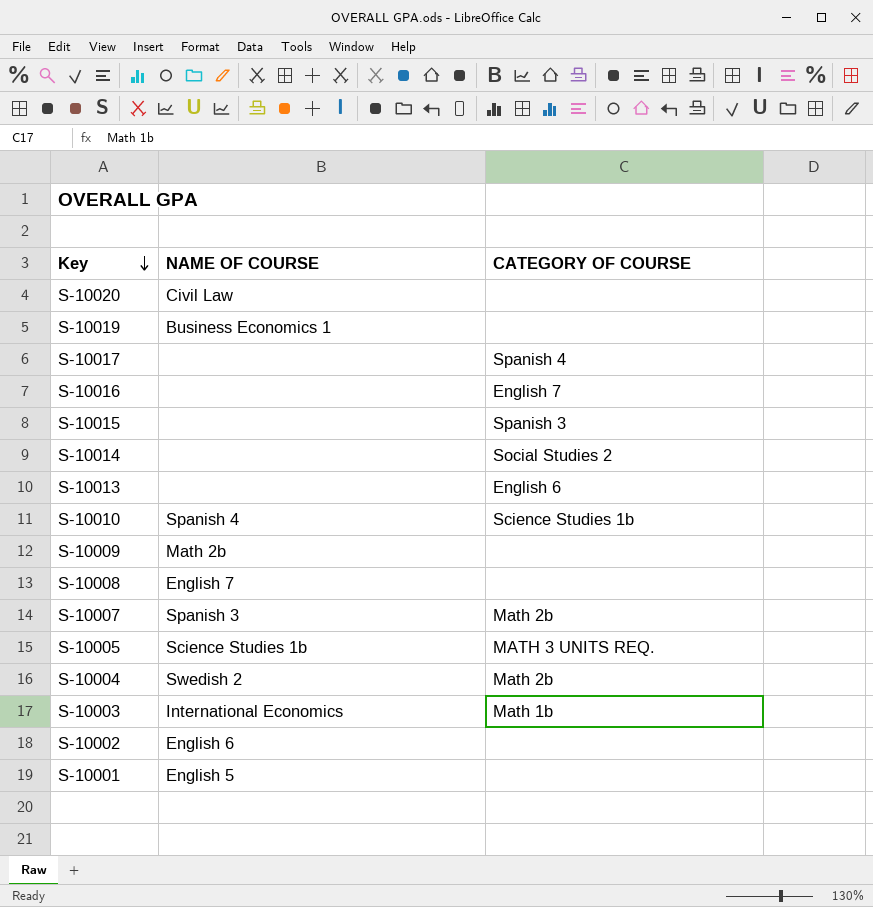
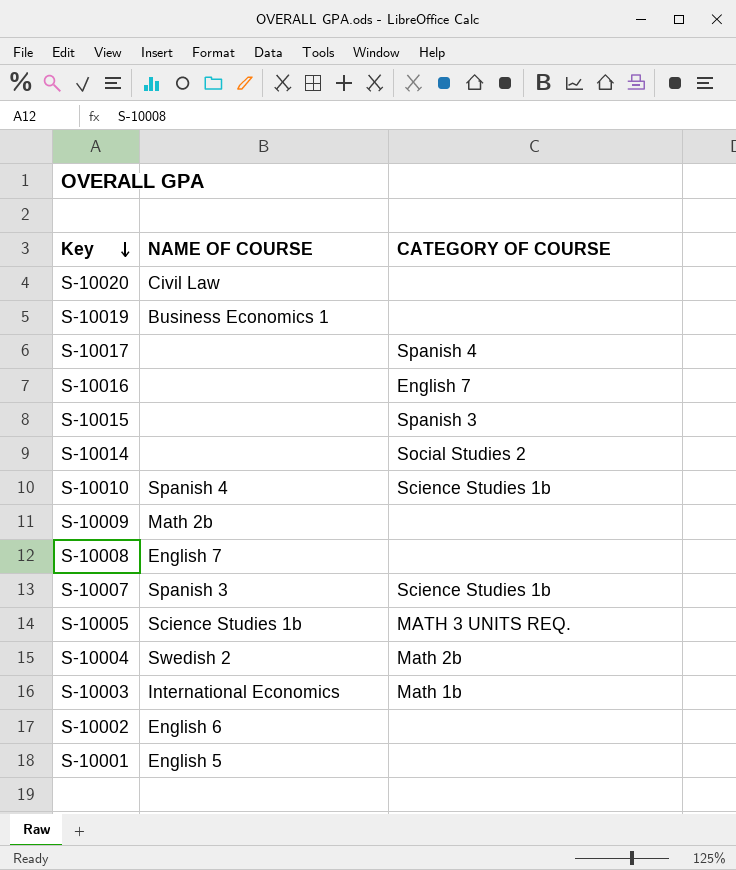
row S-10013: none | English 6 -> none
S-10007 | CATEGORY OF COURSE: Math 2b -> Science Studies 1b

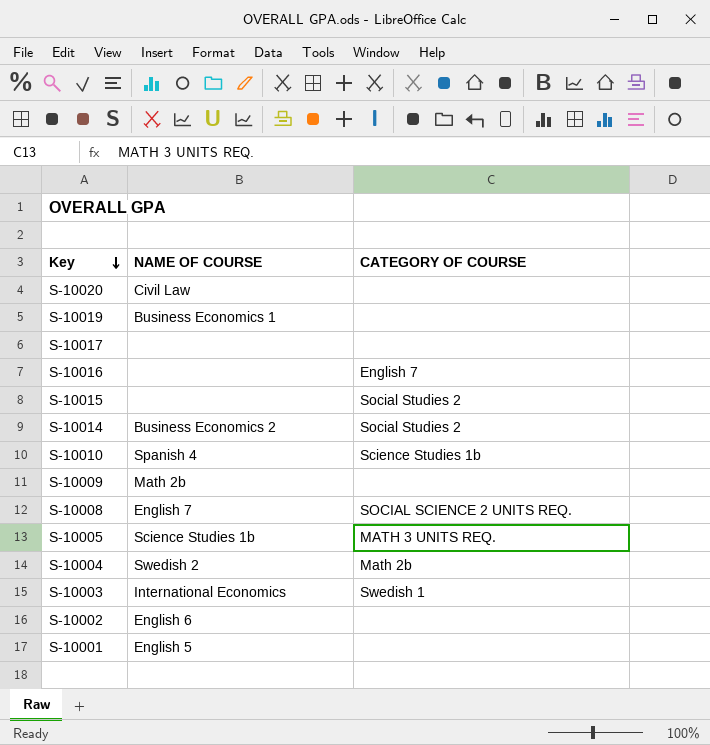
row S-10007: Spanish 3 | Science Studies 1b -> none
S-10017 | CATEGORY OF COURSE: Spanish 4 -> none
S-10015 | CATEGORY OF COURSE: Spanish 3 -> Social Studies 2
S-10014 | NAME OF COURSE: none -> Business Economics 2
S-10008 | CATEGORY OF COURSE: none -> SOCIAL SCIENCE 2 UNITS REQ.
S-10003 | CATEGORY OF COURSE: Math 1b -> Swedish 1

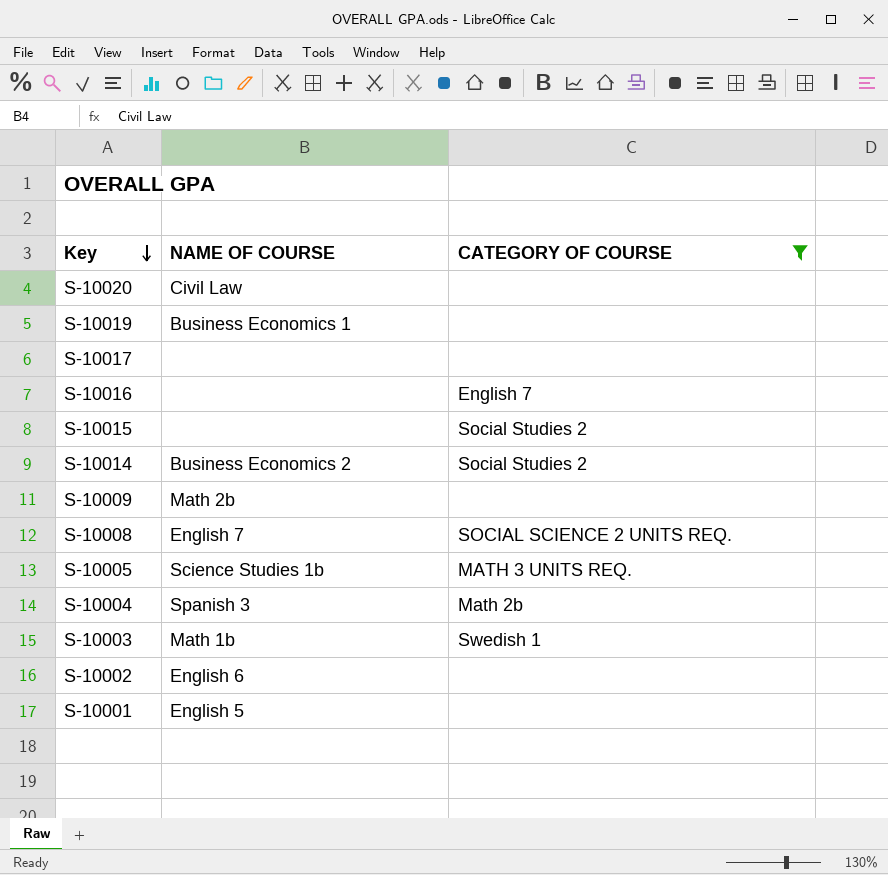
filter: none -> CATEGORY OF COURSE != Science Studies 1b
S-10004 | NAME OF COURSE: Swedish 2 -> Spanish 3
S-10003 | NAME OF COURSE: International Economics -> Math 1b

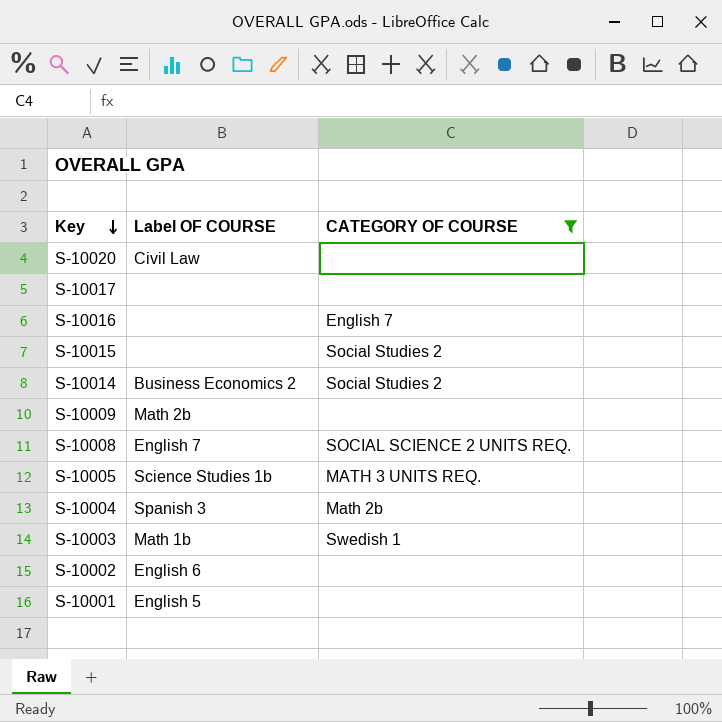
column name: NAME OF COURSE -> Label OF COURSE
row S-10019: Business Economics 1 | none -> none

